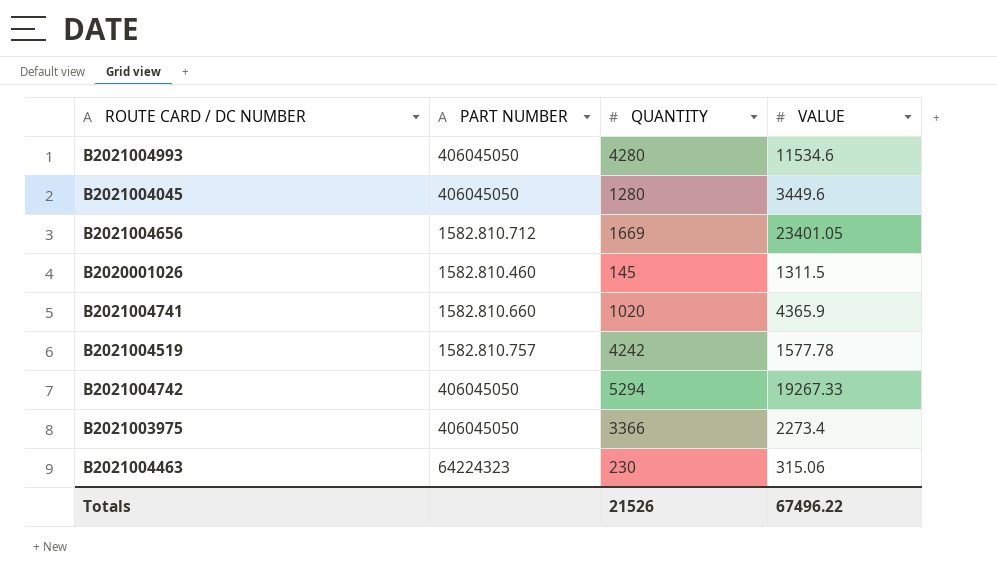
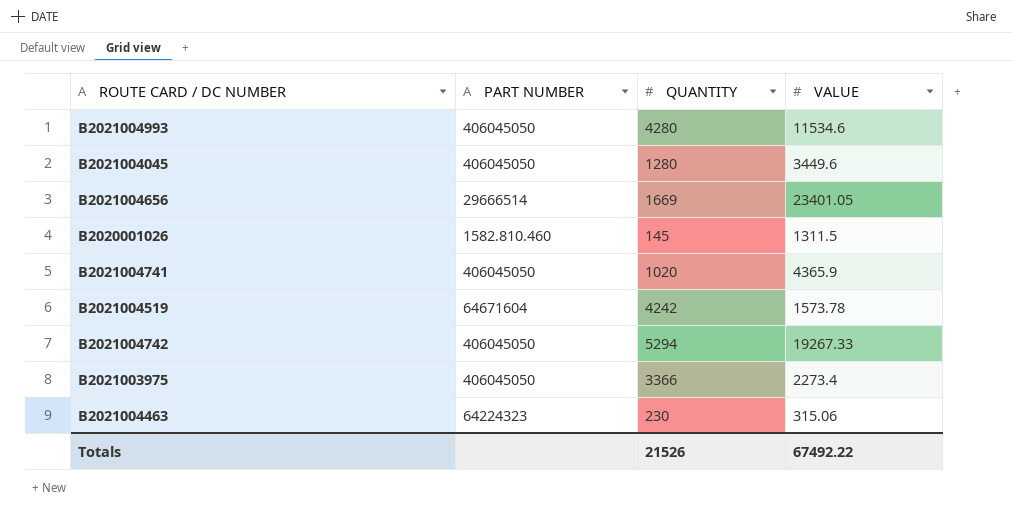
B2021004656 | PART NUMBER: 1582.810.712 -> 29666514
B2021004741 | PART NUMBER: 1582.810.660 -> 406045050
B2021004519 | PART NUMBER: 1582.810.757 -> 64671604
B2021004519 | VALUE: 1577.78 -> 1573.78
Totals | VALUE: 67496.22 -> 67492.22

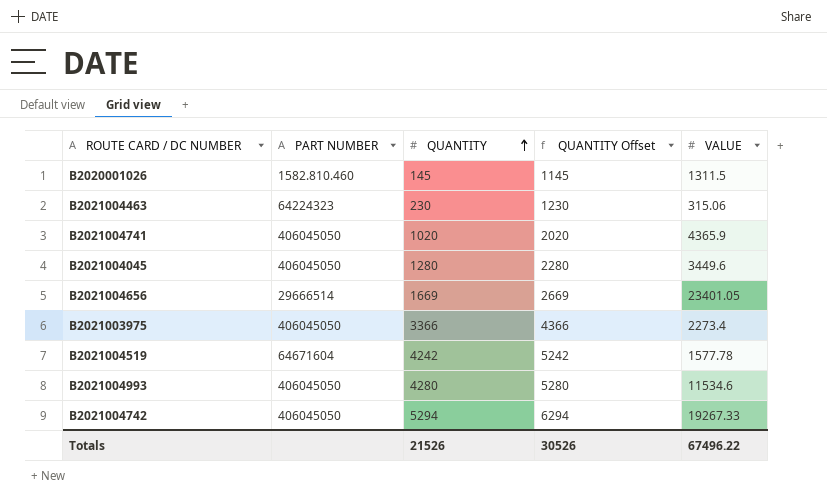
row order: none -> QUANTITY ascending
column QUANTITY Offset | formula: none -> [QUANTITY] + 1000
B2021004519 | VALUE: 1573.78 -> 1577.78
Totals | VALUE: 67492.22 -> 67496.22

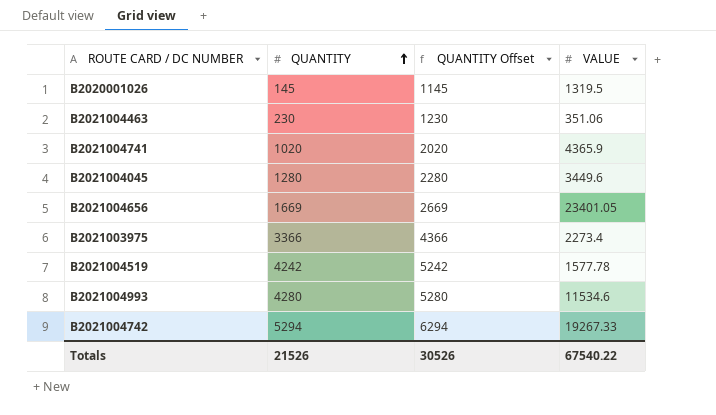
column PART NUMBER | position: 2 -> none
B2020001026 | VALUE: 1311.5 -> 1319.5
B2021004463 | VALUE: 315.06 -> 351.06
Totals | VALUE: 67496.22 -> 67540.22

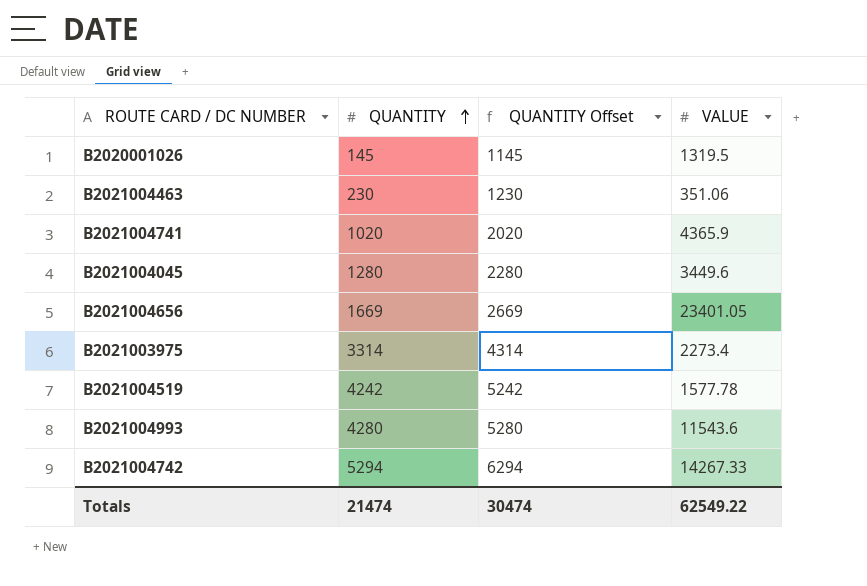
B2021003975 | QUANTITY: 3366 -> 3314
B2021003975 | QUANTITY Offset: 4366 -> 4314
B2021004993 | VALUE: 11534.6 -> 11543.6
B2021004742 | VALUE: 19267.33 -> 14267.33
Totals | QUANTITY: 21526 -> 21474
Totals | QUANTITY Offset: 30526 -> 30474
Totals | VALUE: 67540.22 -> 62549.22

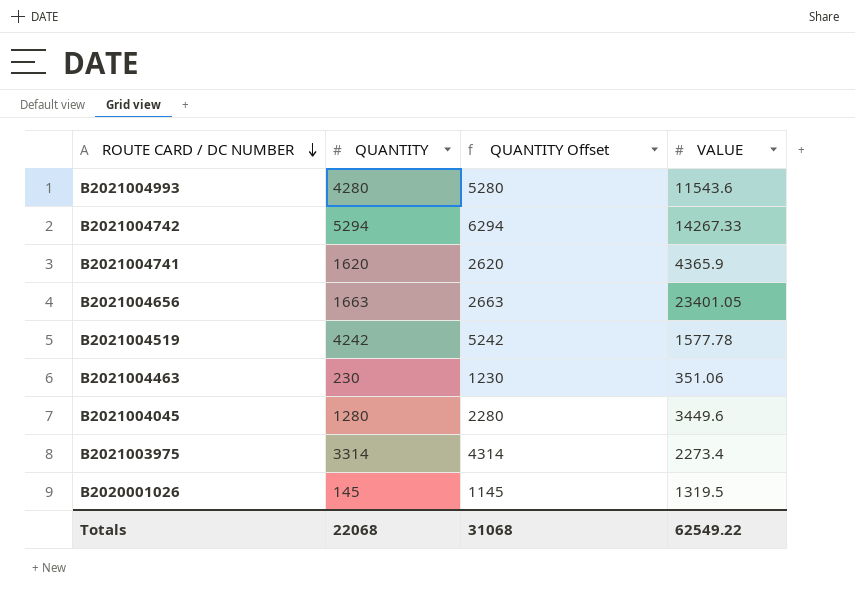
row order: QUANTITY ascending -> ROUTE CARD / DC NUMBER descending
B2021004741 | QUANTITY: 1020 -> 1620
B2021004741 | QUANTITY Offset: 2020 -> 2620
B2021004656 | QUANTITY: 1669 -> 1663
B2021004656 | QUANTITY Offset: 2669 -> 2663
Totals | QUANTITY: 21474 -> 22068
Totals | QUANTITY Offset: 30474 -> 31068

